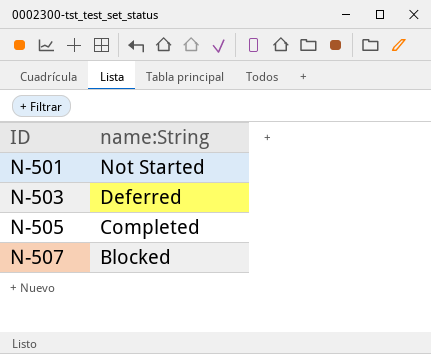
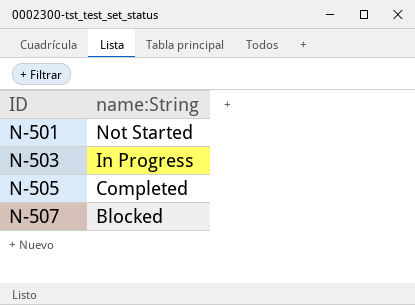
N-503 | name:String: Deferred -> In Progress

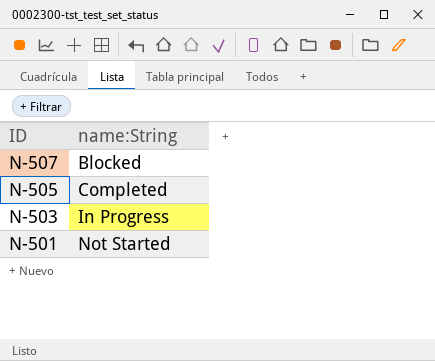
row order: ID ascending -> ID descending

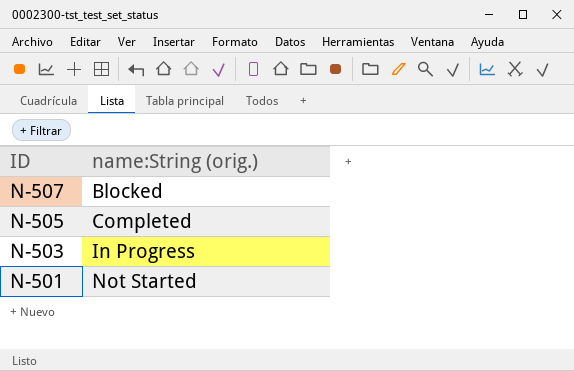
column name: name:String -> name:String (orig.)

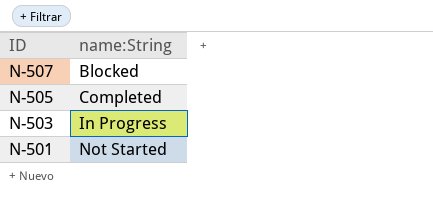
column name: name:String (orig.) -> name:String

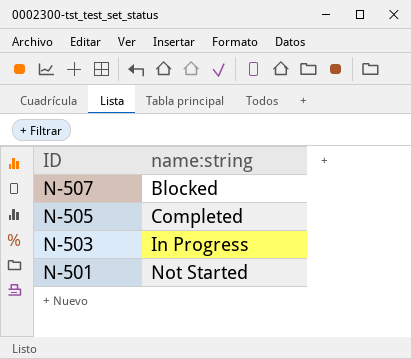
column name: name:String -> name:string

